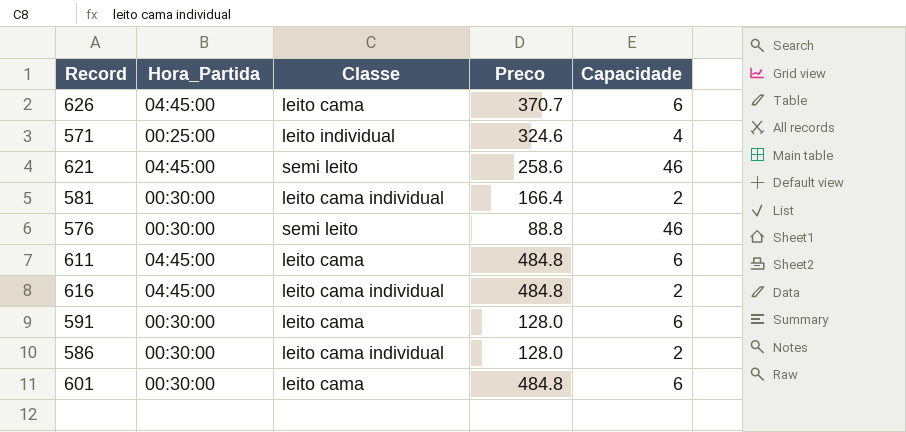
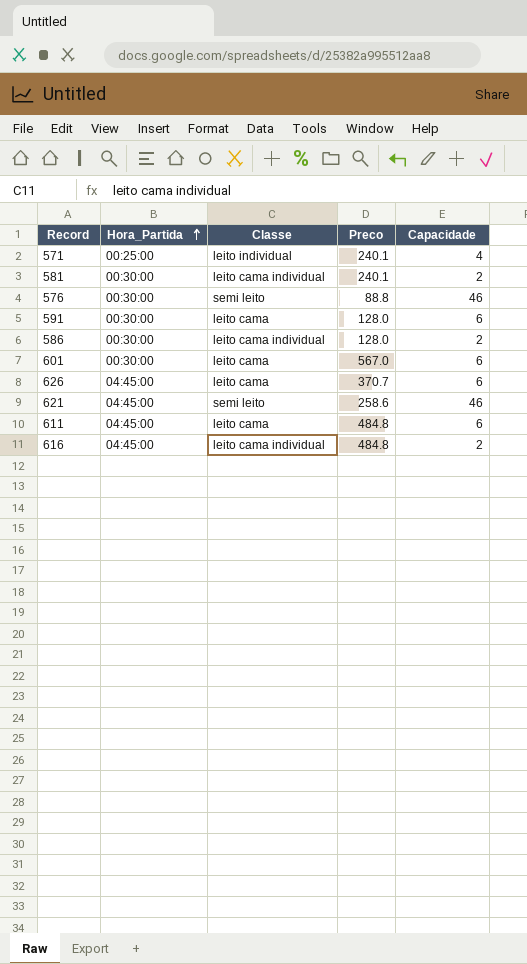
row order: none -> Hora_Partida ascending
571 | Preco: 324.6 -> 240.1
581 | Preco: 166.4 -> 240.1
601 | Preco: 484.8 -> 567.0

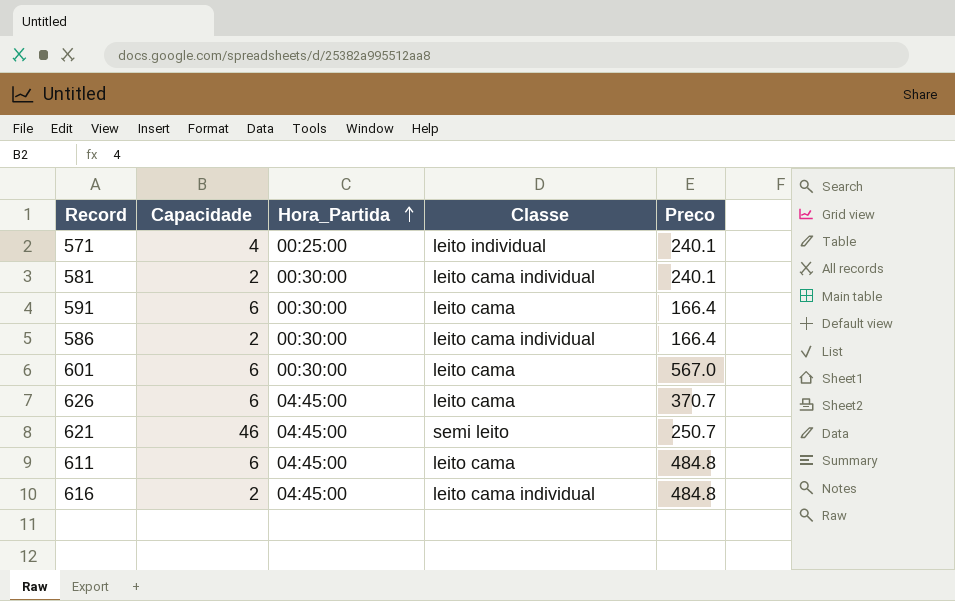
column Capacidade | position: 5 -> 2
row 576: 00:30:00 | semi leito | 88.8 | 46 -> none
591 | Preco: 128.0 -> 166.4
586 | Preco: 128.0 -> 166.4
621 | Preco: 258.6 -> 250.7

